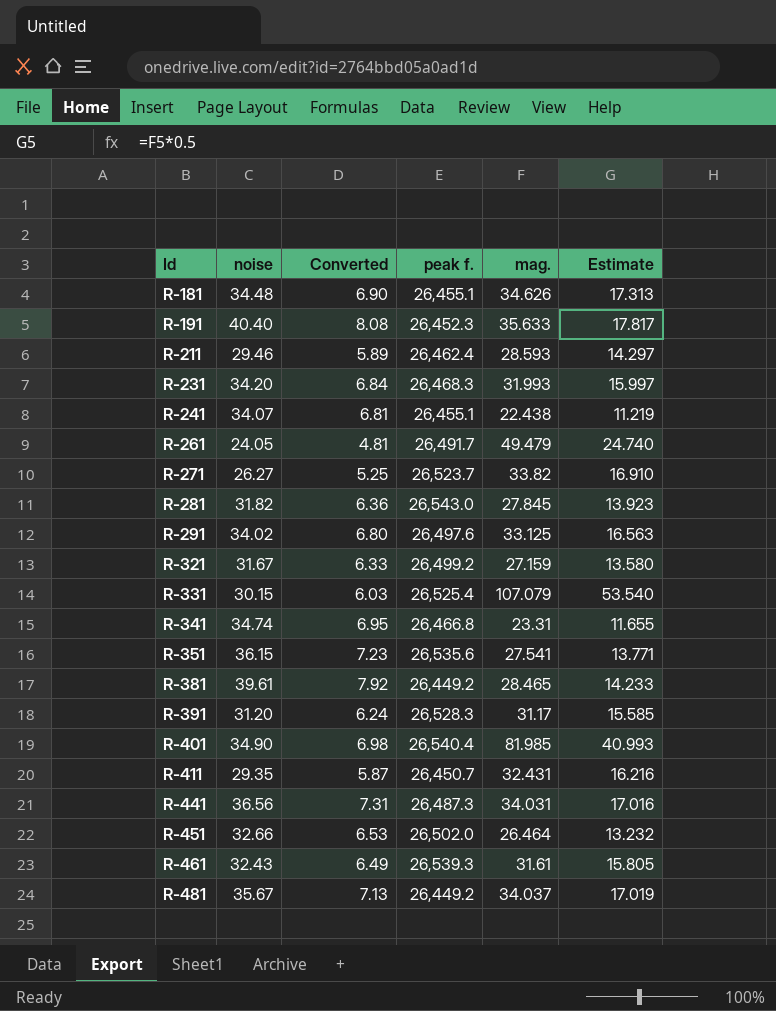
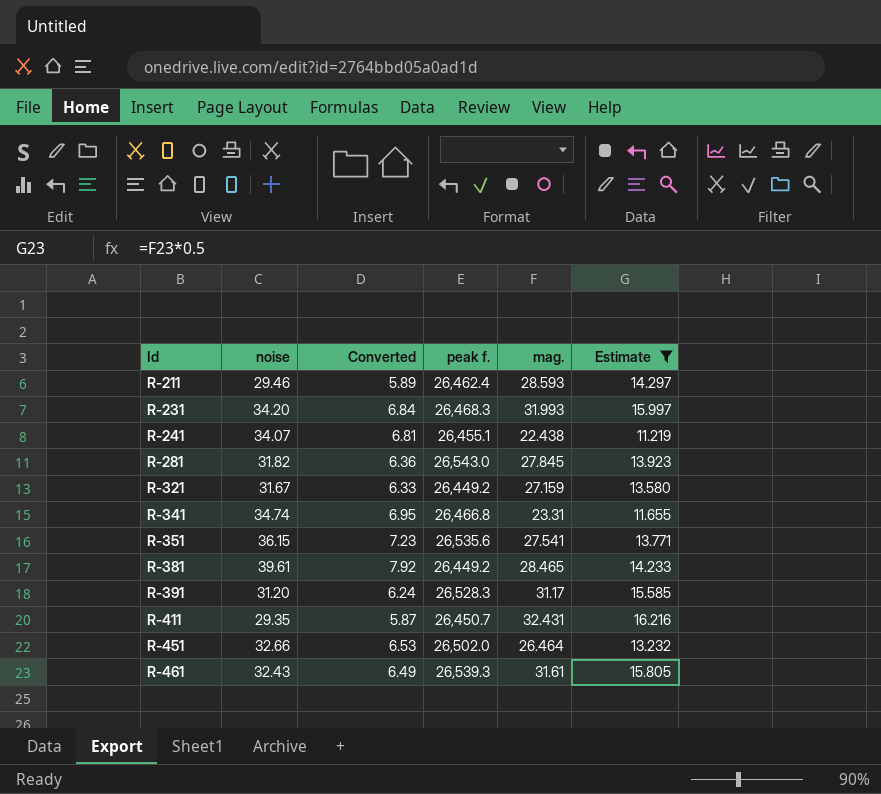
filter: none -> Estimate <= 16.216
R-321 | peak f.: 26,499.2 -> 26,449.2

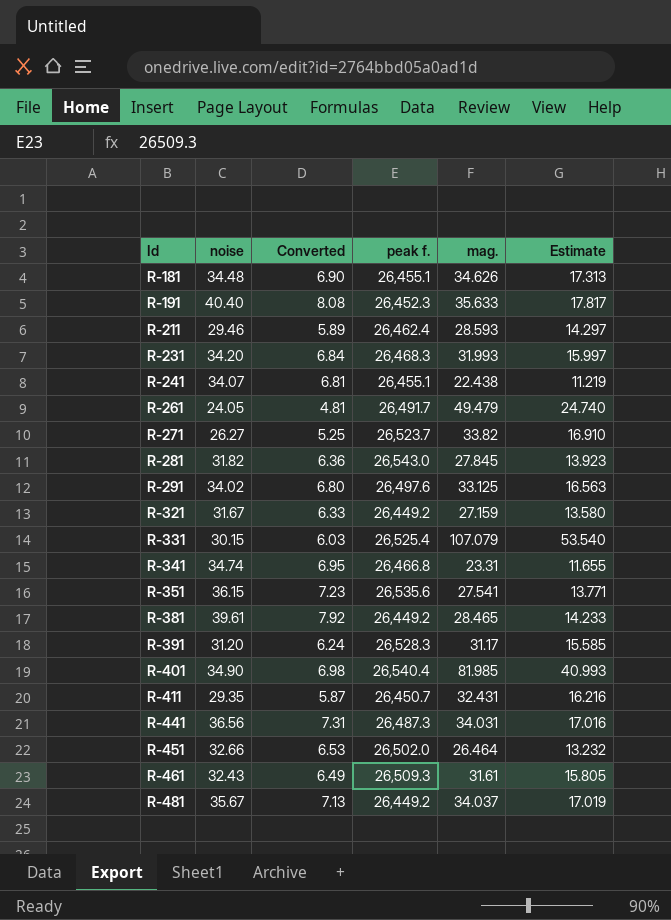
filter: Estimate <= 16.216 -> none
R-461 | peak f.: 26,539.3 -> 26,509.3

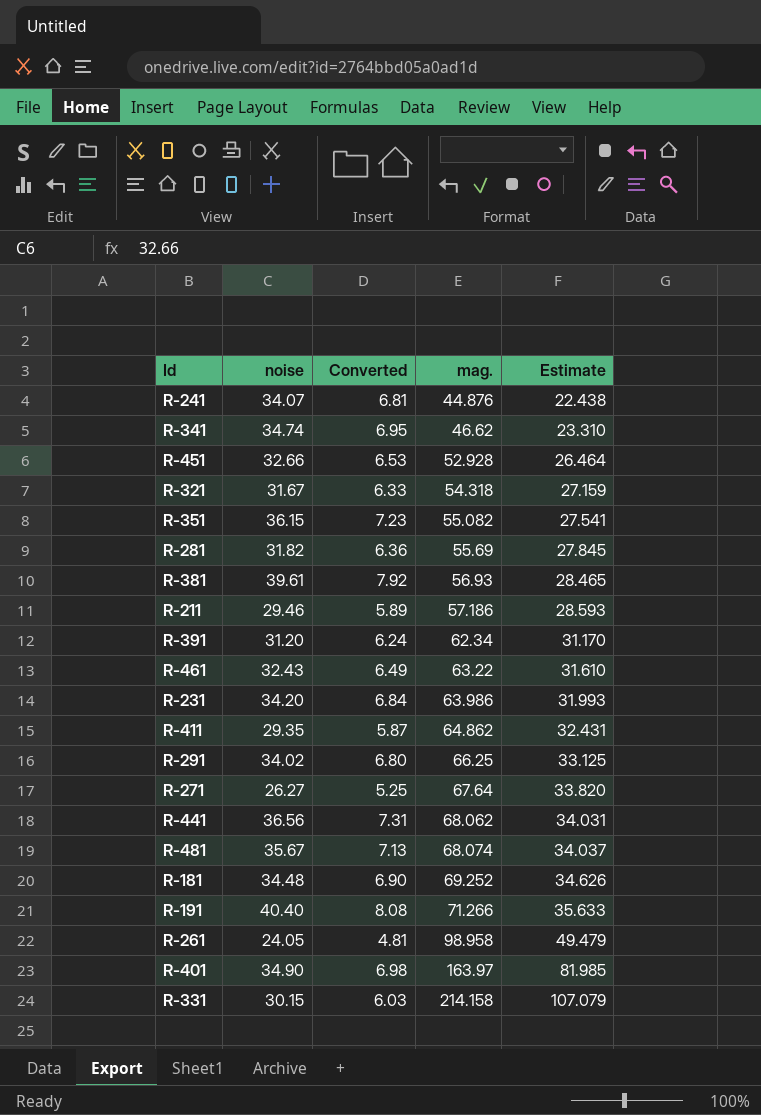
row order: Id ascending -> mag. ascending
column peak f. | position: 4 -> none
R-241 | mag.: 22.438 -> 44.876
R-241 | Estimate: 11.219 -> 22.438
R-341 | mag.: 23.31 -> 46.62
R-341 | Estimate: 11.655 -> 23.310
R-451 | mag.: 26.464 -> 52.928
R-451 | Estimate: 13.232 -> 26.464
R-321 | mag.: 27.159 -> 54.318
R-321 | Estimate: 13.580 -> 27.159
R-351 | mag.: 27.541 -> 55.082
R-351 | Estimate: 13.771 -> 27.541
R-281 | mag.: 27.845 -> 55.69
R-281 | Estimate: 13.923 -> 27.845
R-381 | mag.: 28.465 -> 56.93
R-381 | Estimate: 14.233 -> 28.465
R-211 | mag.: 28.593 -> 57.186
R-211 | Estimate: 14.297 -> 28.593
R-391 | mag.: 31.17 -> 62.34
R-391 | Estimate: 15.585 -> 31.170
R-461 | mag.: 31.61 -> 63.22
R-461 | Estimate: 15.805 -> 31.610
R-231 | mag.: 31.993 -> 63.986
R-231 | Estimate: 15.997 -> 31.993
R-411 | mag.: 32.431 -> 64.862
R-411 | Estimate: 16.216 -> 32.431
R-291 | mag.: 33.125 -> 66.25
R-291 | Estimate: 16.563 -> 33.125
R-271 | mag.: 33.82 -> 67.64
R-271 | Estimate: 16.910 -> 33.820
R-441 | mag.: 34.031 -> 68.062
R-441 | Estimate: 17.016 -> 34.031
R-481 | mag.: 34.037 -> 68.074
R-481 | Estimate: 17.019 -> 34.037
R-181 | mag.: 34.626 -> 69.252
R-181 | Estimate: 17.313 -> 34.626
R-191 | mag.: 35.633 -> 71.266
R-191 | Estimate: 17.817 -> 35.633
R-261 | mag.: 49.479 -> 98.958
R-261 | Estimate: 24.740 -> 49.479
R-401 | mag.: 81.985 -> 163.97
R-401 | Estimate: 40.993 -> 81.985
R-331 | mag.: 107.079 -> 214.158
R-331 | Estimate: 53.540 -> 107.079

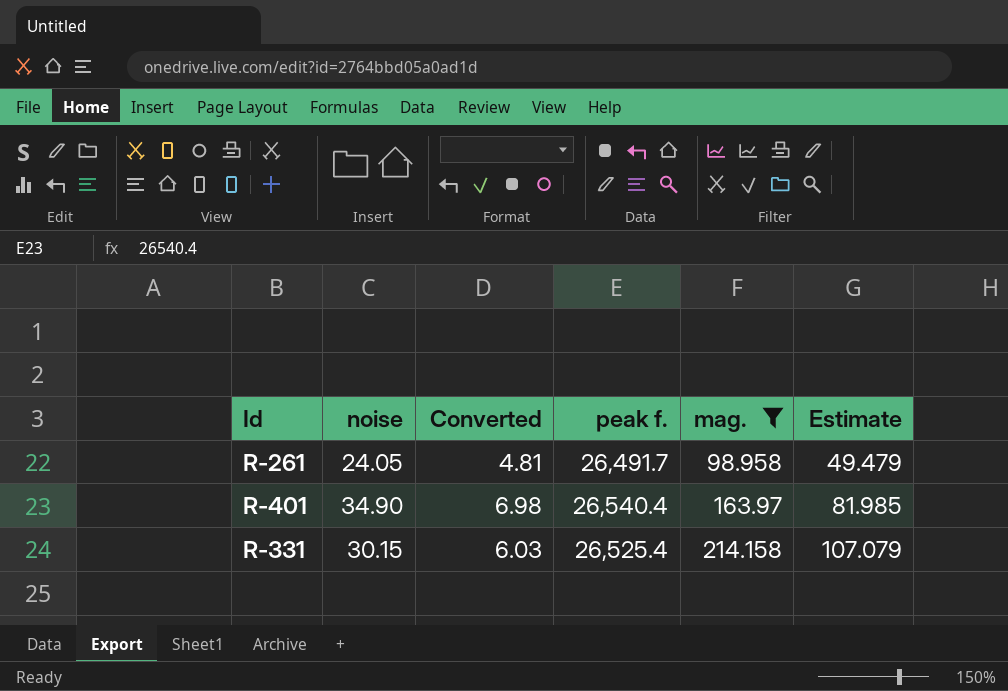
filter: none -> mag. >= 98.958
column peak f. | position: none -> 4

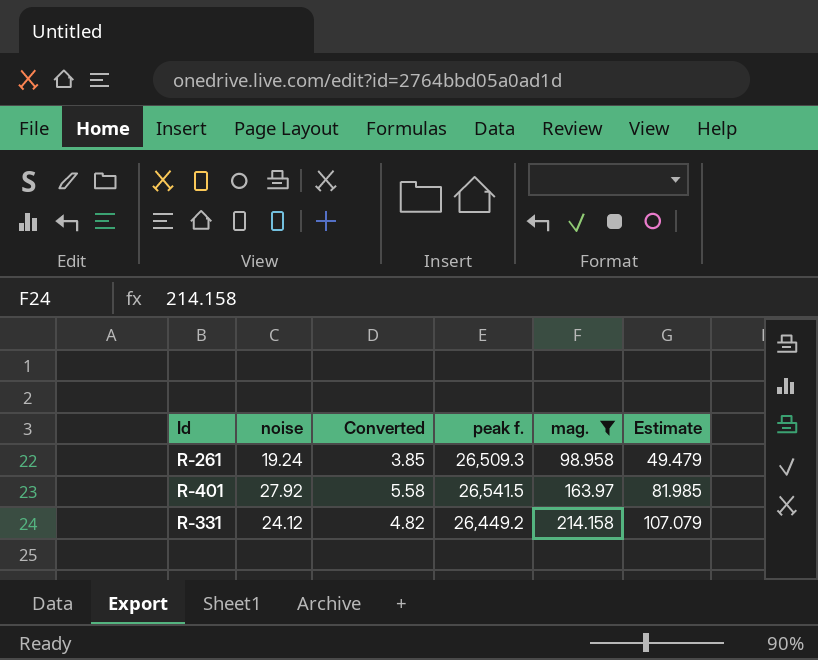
R-261 | noise: 24.05 -> 19.24
R-261 | Converted: 4.81 -> 3.85
R-261 | peak f.: 26,491.7 -> 26,509.3
R-401 | noise: 34.90 -> 27.92
R-401 | Converted: 6.98 -> 5.58
R-401 | peak f.: 26,540.4 -> 26,541.5
R-331 | noise: 30.15 -> 24.12
R-331 | Converted: 6.03 -> 4.82
R-331 | peak f.: 26,525.4 -> 26,449.2

